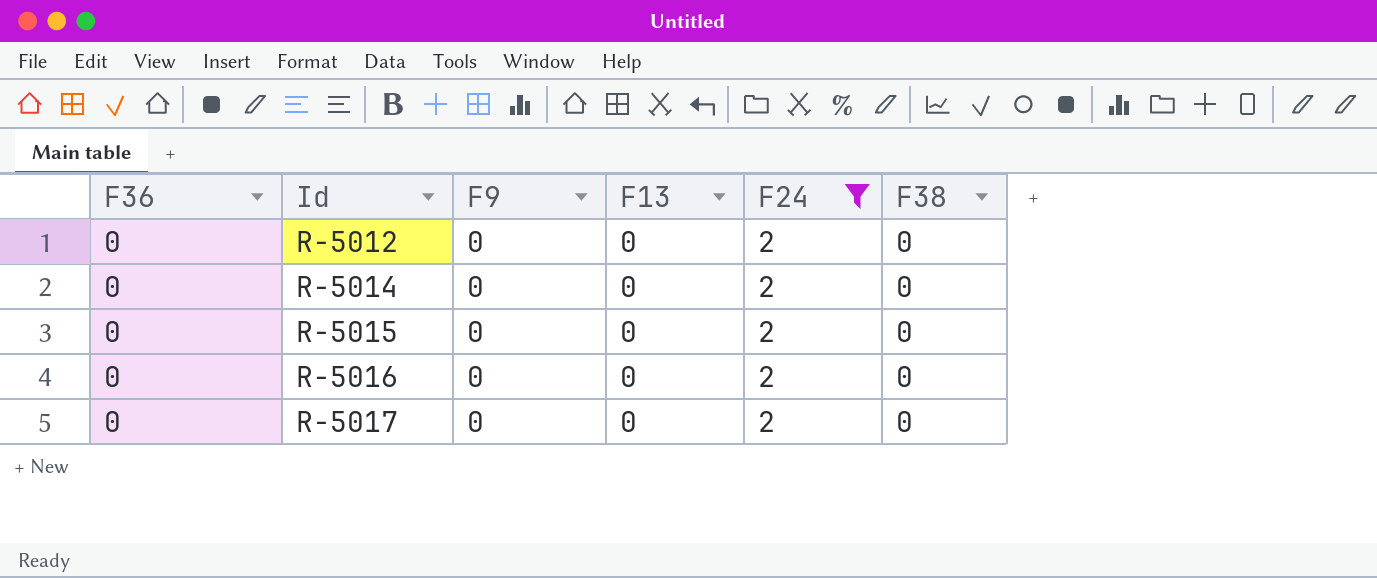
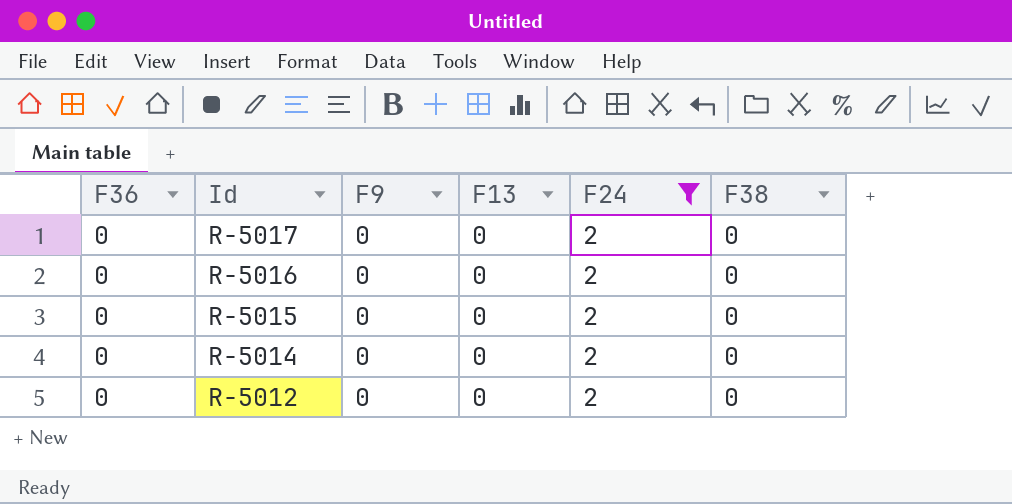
row order: Id ascending -> Id descending

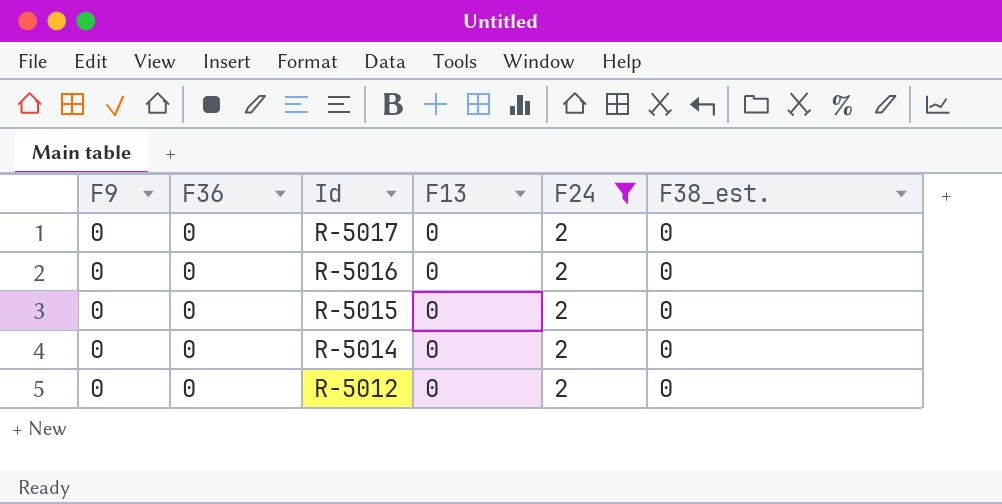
column F9 | position: 3 -> 1
column name: F38 -> F38_est.

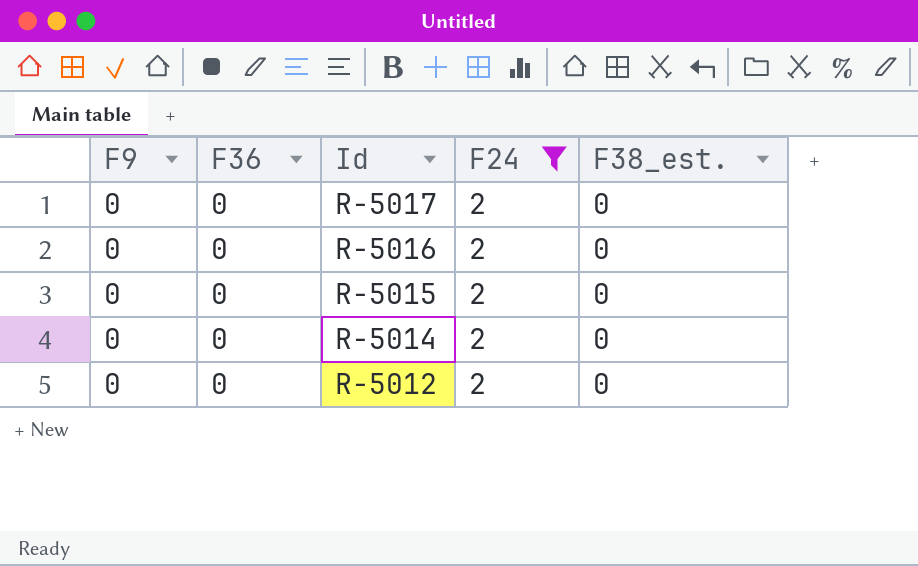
column F13 | position: 4 -> none

